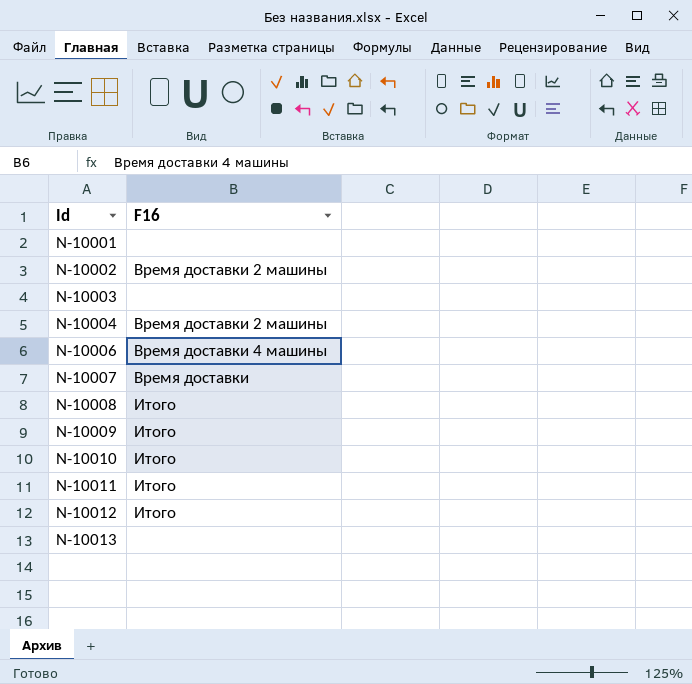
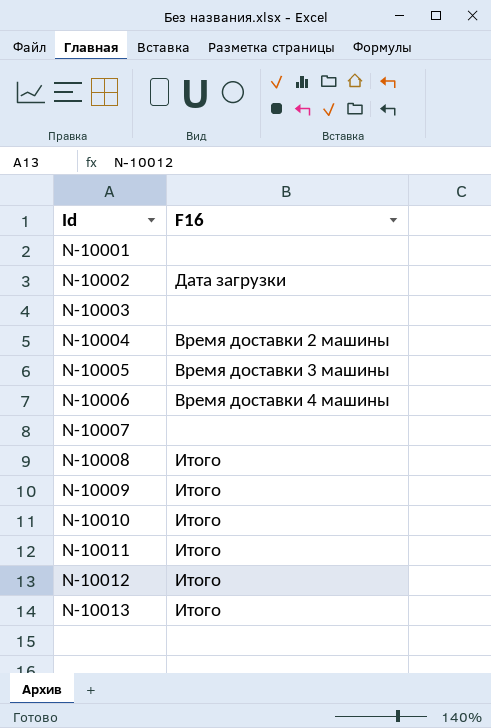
N-10002 | F16: Время доставки 2 машины -> Дата загрузки
row N-10005: none -> Время доставки 3 машины
N-10007 | F16: Время доставки -> none
N-10013 | F16: none -> Итого

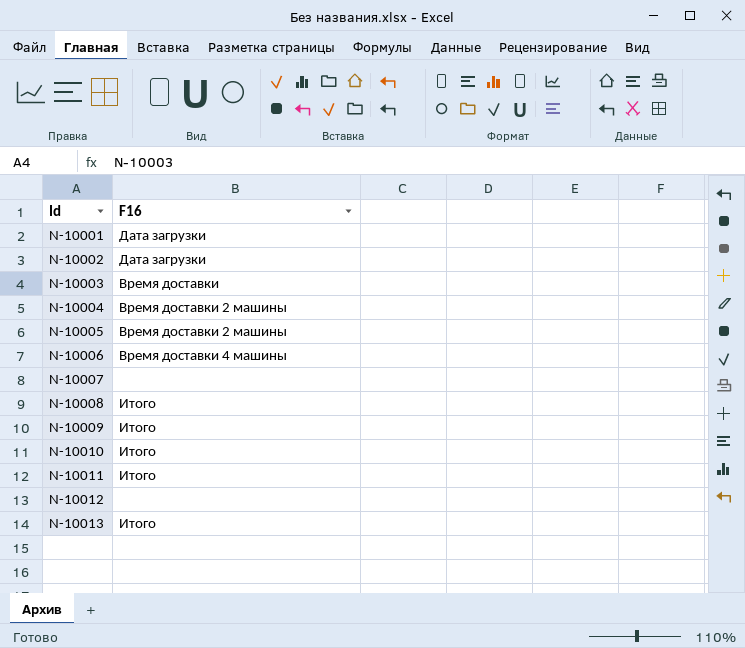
N-10001 | F16: none -> Дата загрузки
N-10003 | F16: none -> Время доставки
N-10005 | F16: Время доставки 3 машины -> Время доставки 2 машины
N-10012 | F16: Итого -> none

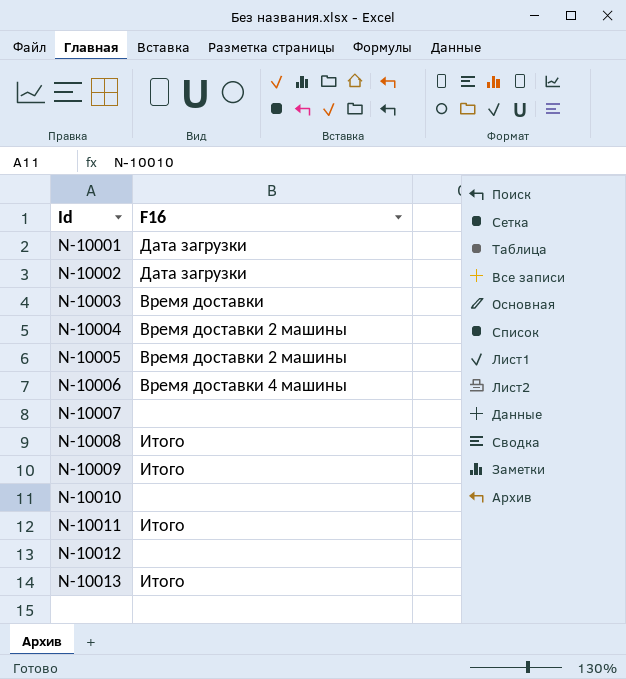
N-10010 | F16: Итого -> none

